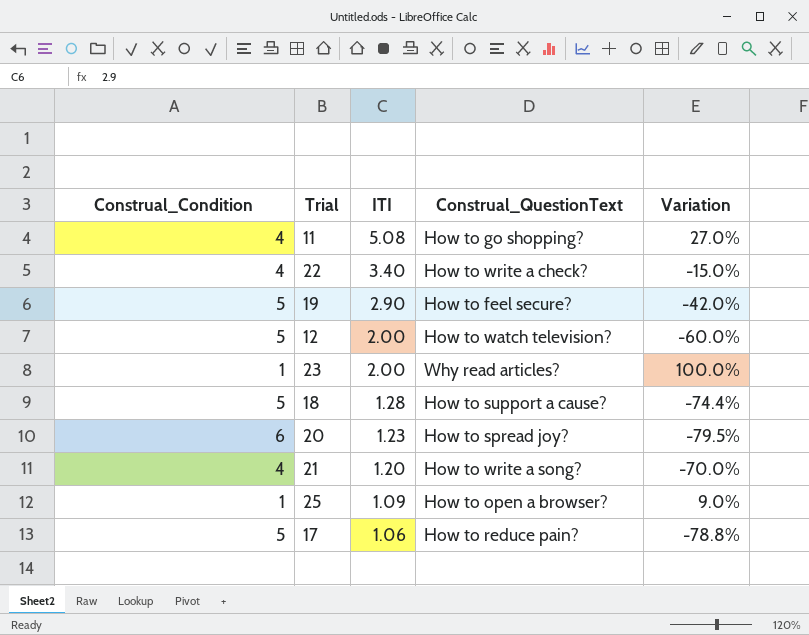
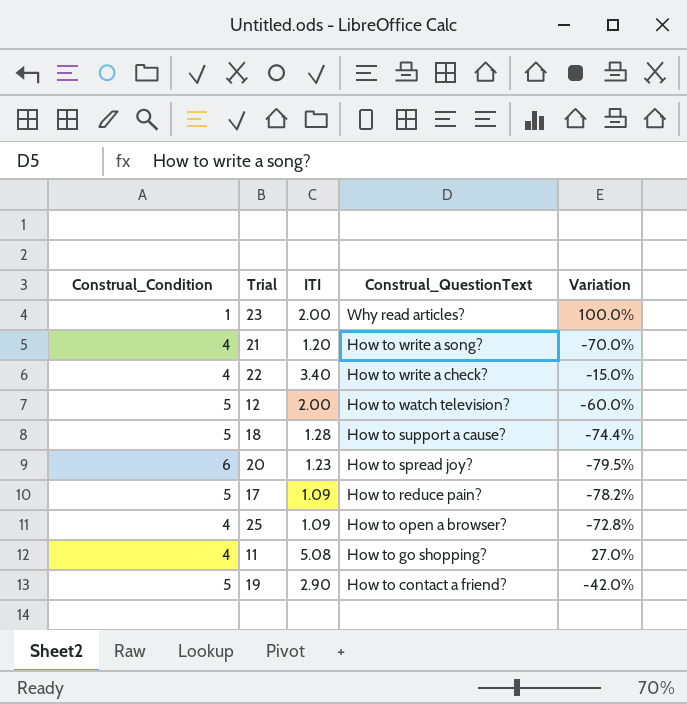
row order: ITI descending -> Construal_QuestionText descending
17 | ITI: 1.06 -> 1.09
17 | Variation: -78.8% -> -78.2%
25 | Construal_Condition: 1 -> 4
25 | Variation: 9.0% -> -72.8%
19 | Construal_QuestionText: How to feel secure? -> How to contact a friend?

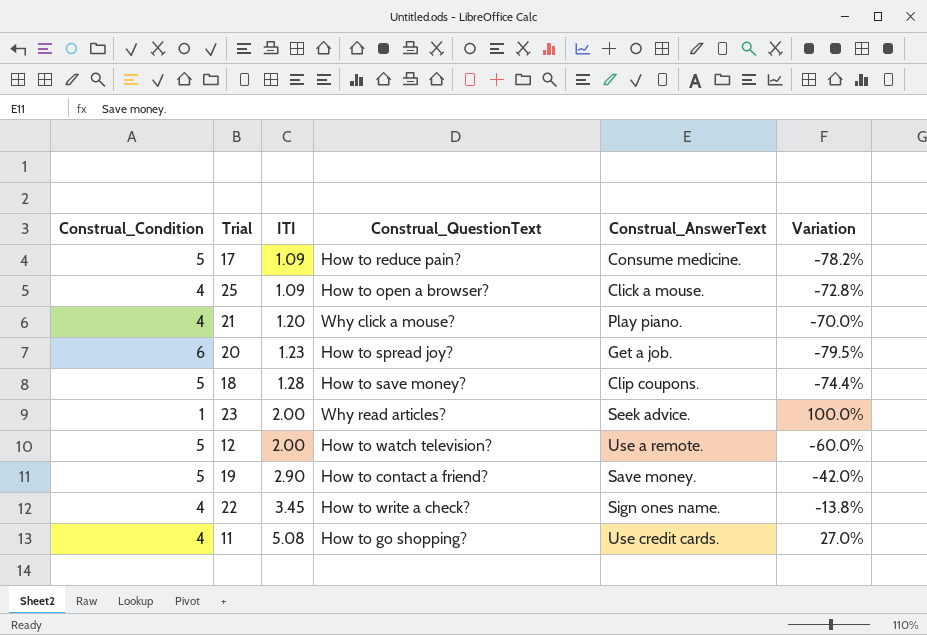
row order: Construal_QuestionText descending -> ITI ascending
column Construal_AnswerText | position: none -> 5
21 | Construal_QuestionText: How to write a song? -> Why click a mouse?
18 | Construal_QuestionText: How to support a cause? -> How to save money?
22 | ITI: 3.40 -> 3.45
22 | Variation: -15.0% -> -13.8%

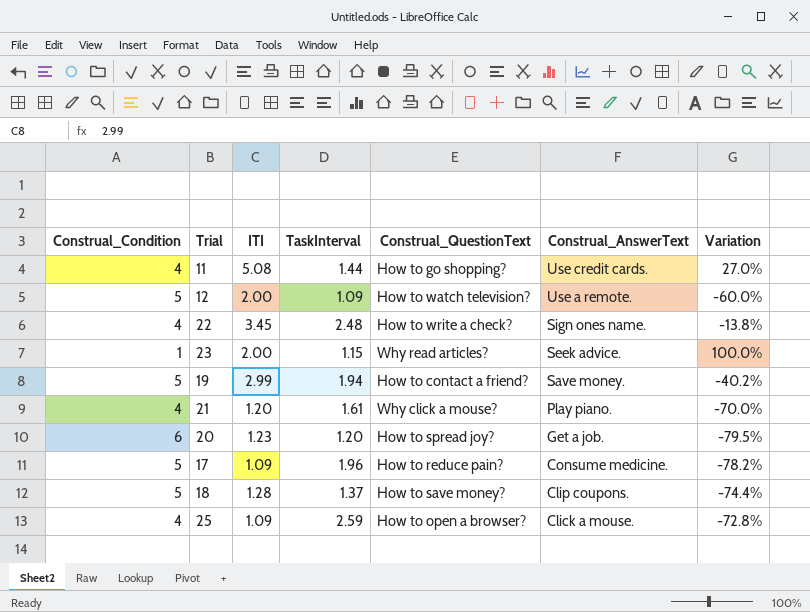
row order: ITI ascending -> Construal_AnswerText descending
column TaskInterval | position: none -> 4
19 | ITI: 2.90 -> 2.99
19 | Variation: -42.0% -> -40.2%

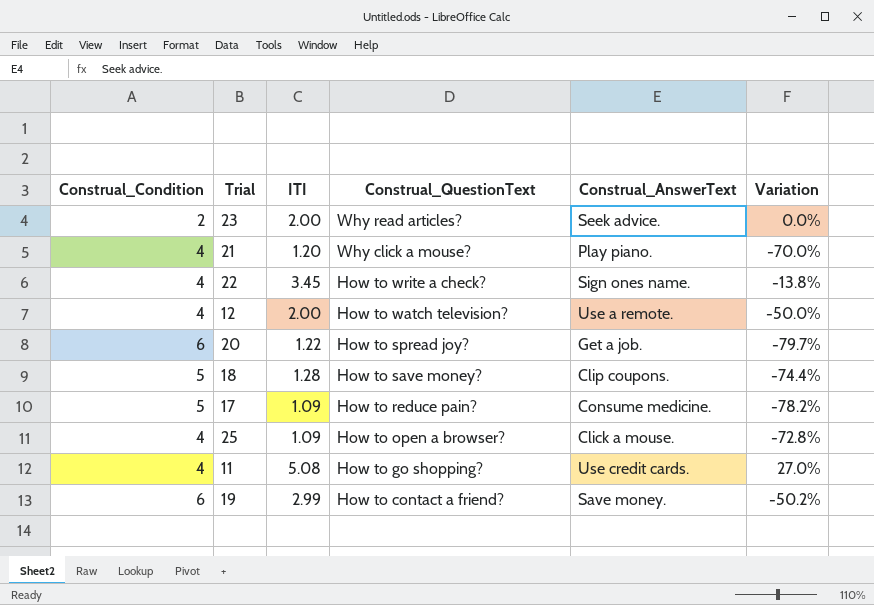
row order: Construal_AnswerText descending -> Construal_QuestionText descending
column TaskInterval | position: 4 -> none
23 | Construal_Condition: 1 -> 2
23 | Variation: 100.0% -> 0.0%
12 | Construal_Condition: 5 -> 4
12 | Variation: -60.0% -> -50.0%
20 | ITI: 1.23 -> 1.22
20 | Variation: -79.5% -> -79.7%
19 | Construal_Condition: 5 -> 6
19 | Variation: -40.2% -> -50.2%

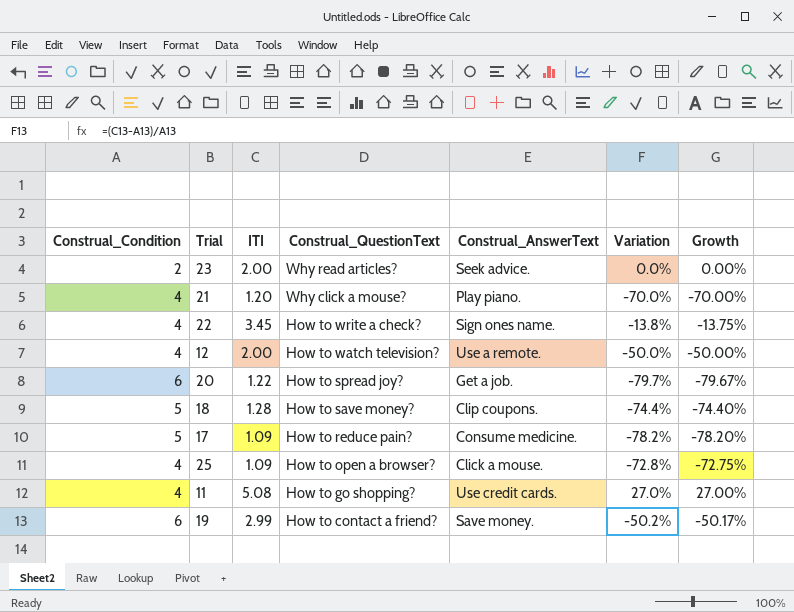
column Growth | formula: none -> ([ITI] - [Construal_Condition]) / [Construal_Condition]

